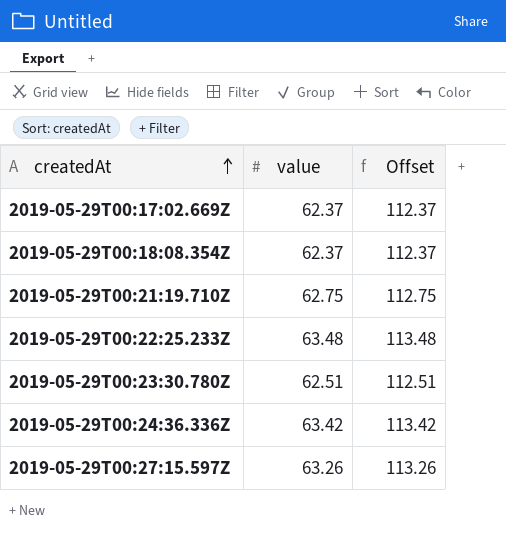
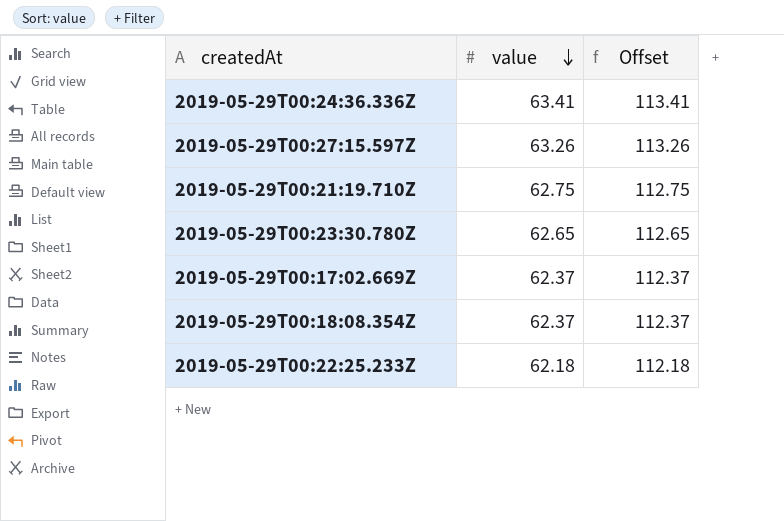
row order: createdAt ascending -> value descending
2019-05-29T00:24:36.336Z | value: 63.42 -> 63.41
2019-05-29T00:24:36.336Z | Offset: 113.42 -> 113.41
2019-05-29T00:23:30.780Z | value: 62.51 -> 62.65
2019-05-29T00:23:30.780Z | Offset: 112.51 -> 112.65
2019-05-29T00:22:25.233Z | value: 63.48 -> 62.18
2019-05-29T00:22:25.233Z | Offset: 113.48 -> 112.18

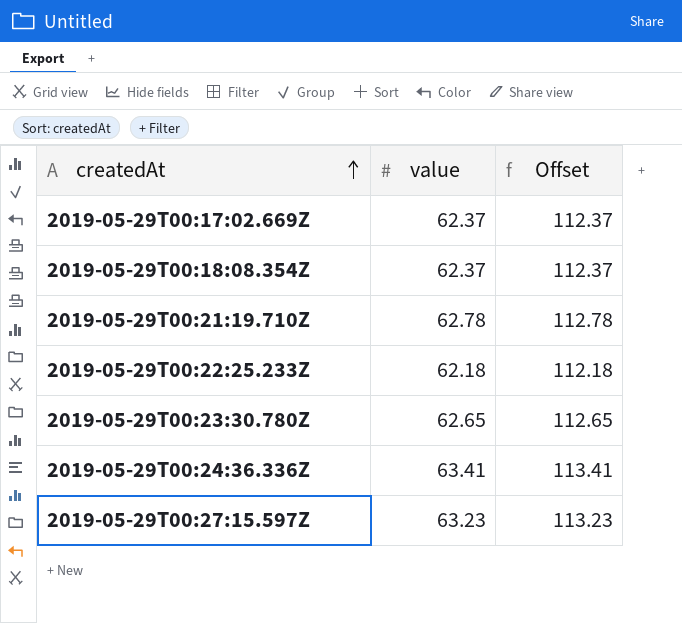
row order: value descending -> createdAt ascending
2019-05-29T00:21:19.710Z | value: 62.75 -> 62.78
2019-05-29T00:21:19.710Z | Offset: 112.75 -> 112.78
2019-05-29T00:27:15.597Z | value: 63.26 -> 63.23
2019-05-29T00:27:15.597Z | Offset: 113.26 -> 113.23

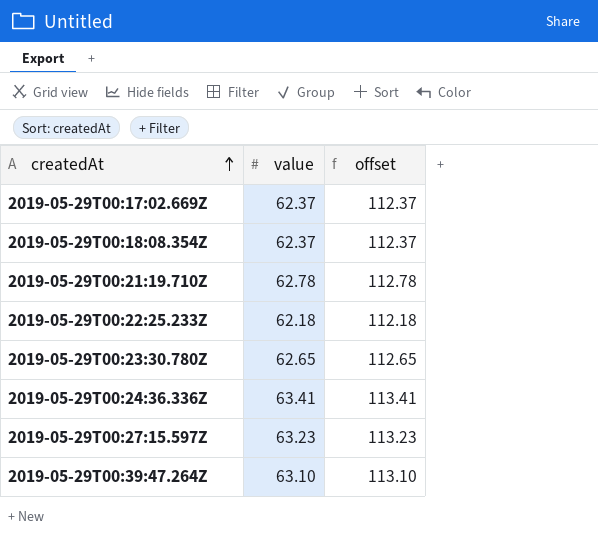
column name: Offset -> offset
row 2019-05-29T00:39:47.264Z: none -> 63.10 | 113.10

